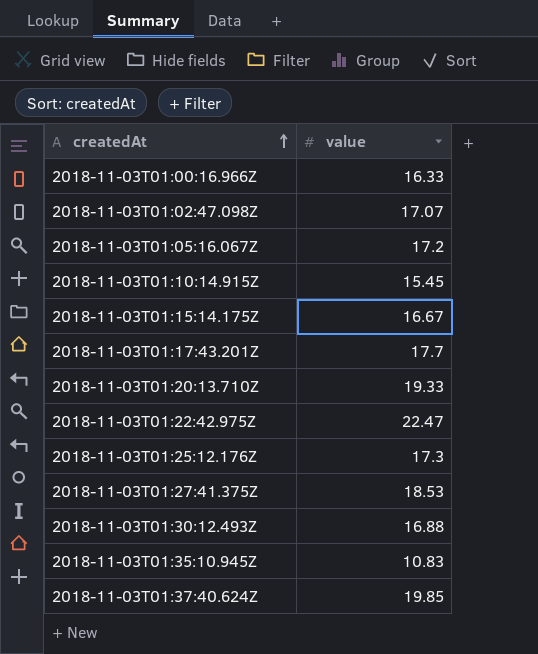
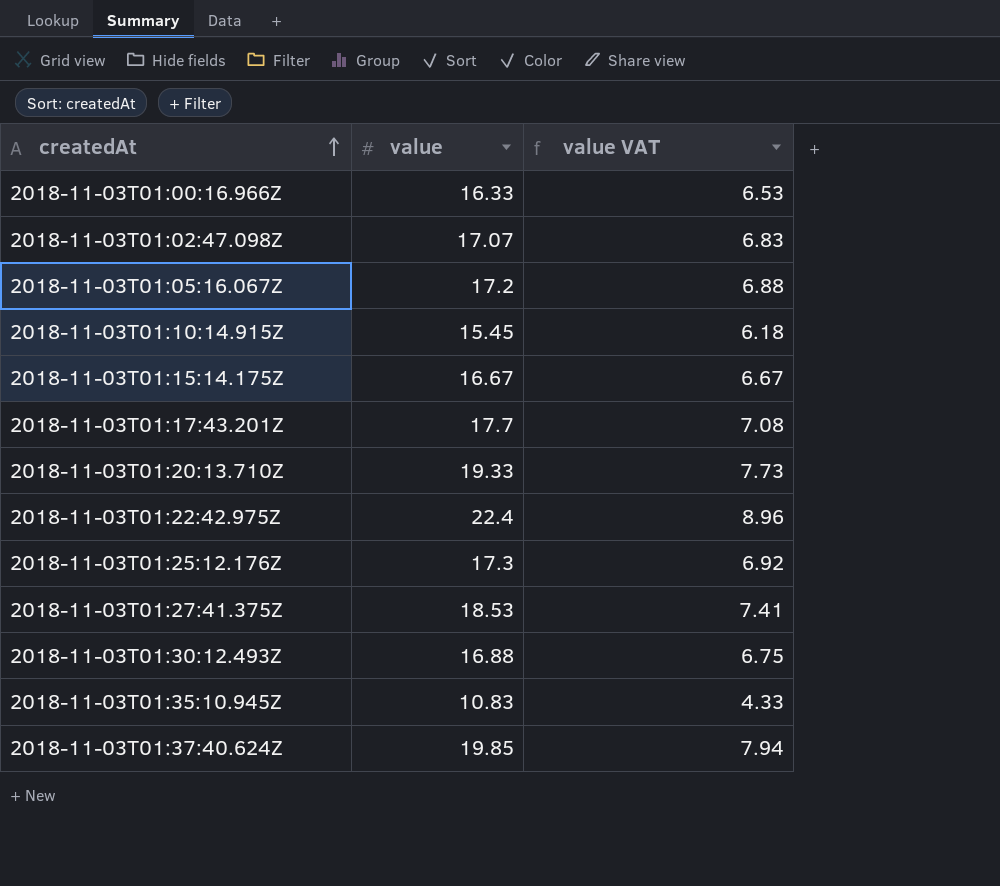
column value VAT | formula: none -> [value] * 0.4
2018-11-03T01:22:42.975Z | value: 22.47 -> 22.4

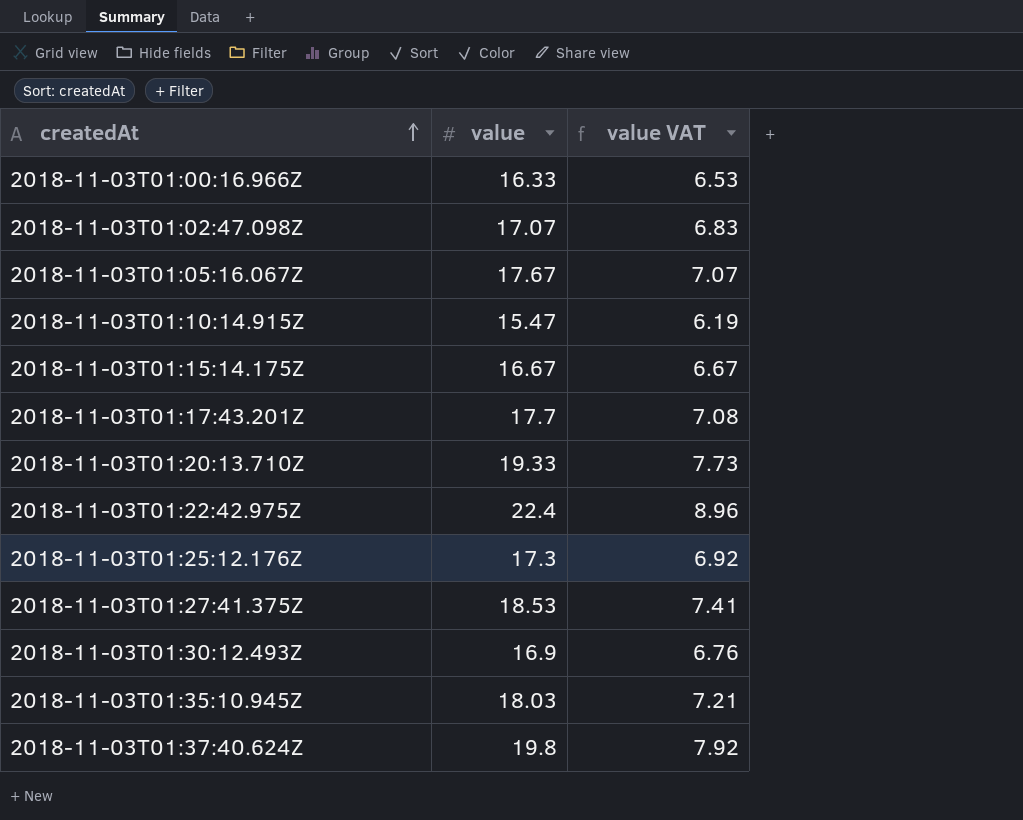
2018-11-03T01:05:16.067Z | value: 17.2 -> 17.67
2018-11-03T01:05:16.067Z | value VAT: 6.88 -> 7.07
2018-11-03T01:10:14.915Z | value: 15.45 -> 15.47
2018-11-03T01:10:14.915Z | value VAT: 6.18 -> 6.19
2018-11-03T01:30:12.493Z | value: 16.88 -> 16.9
2018-11-03T01:30:12.493Z | value VAT: 6.75 -> 6.76
2018-11-03T01:35:10.945Z | value: 10.83 -> 18.03
2018-11-03T01:35:10.945Z | value VAT: 4.33 -> 7.21
2018-11-03T01:37:40.624Z | value: 19.85 -> 19.8
2018-11-03T01:37:40.624Z | value VAT: 7.94 -> 7.92

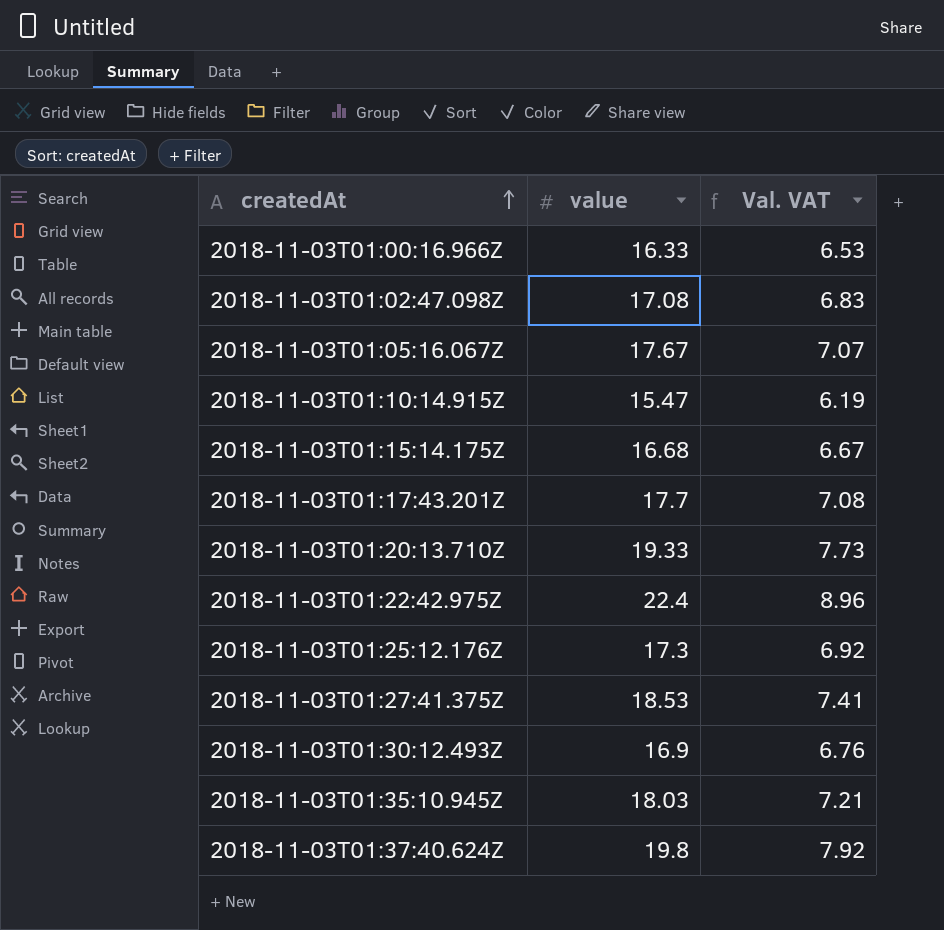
column name: value VAT -> Val. VAT
2018-11-03T01:02:47.098Z | value: 17.07 -> 17.08
2018-11-03T01:15:14.175Z | value: 16.67 -> 16.68

